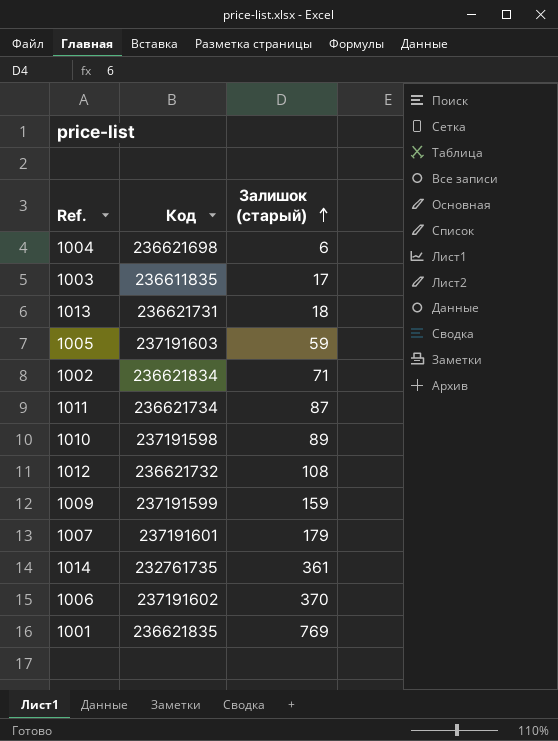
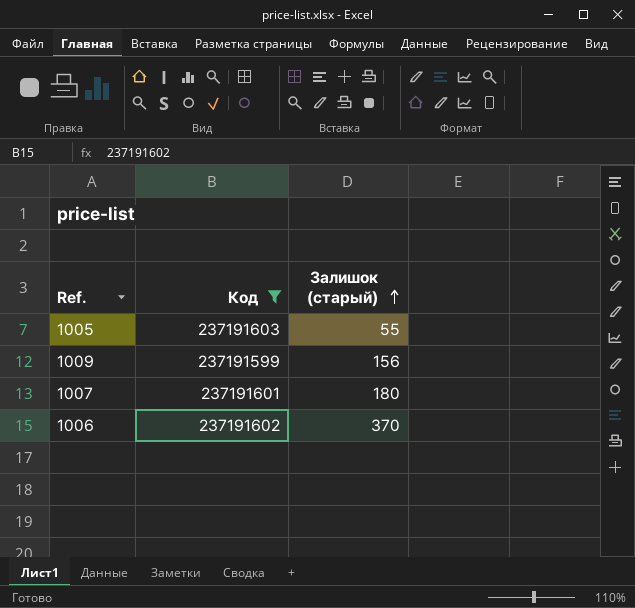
filter: none -> Код >= 237191599
1005 | Залишок (старый): 59 -> 55
1009 | Залишок (старый): 159 -> 156
1007 | Залишок (старый): 179 -> 180

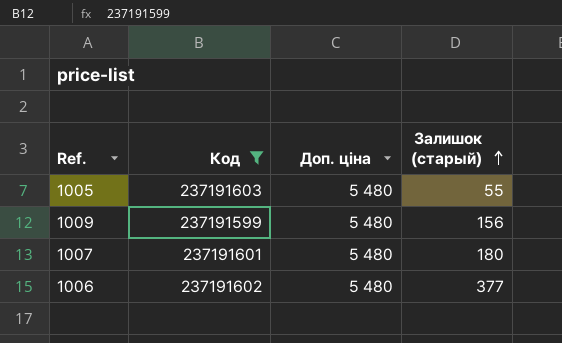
column Доп. ціна | position: none -> 3
1006 | Залишок (старый): 370 -> 377

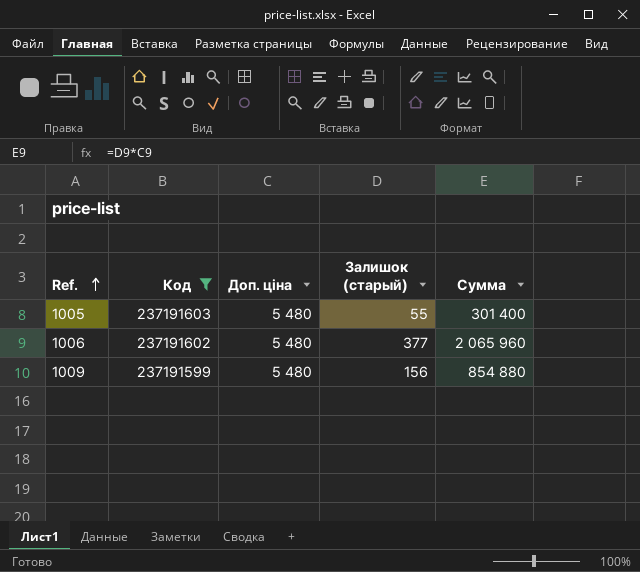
row order: Залишок (старый) ascending -> Ref. ascending
column Сумма | formula: none -> [Доп. ціна] * [Залишок (старый)]
row 1007: 237191601 | 5 480 | 180 -> none

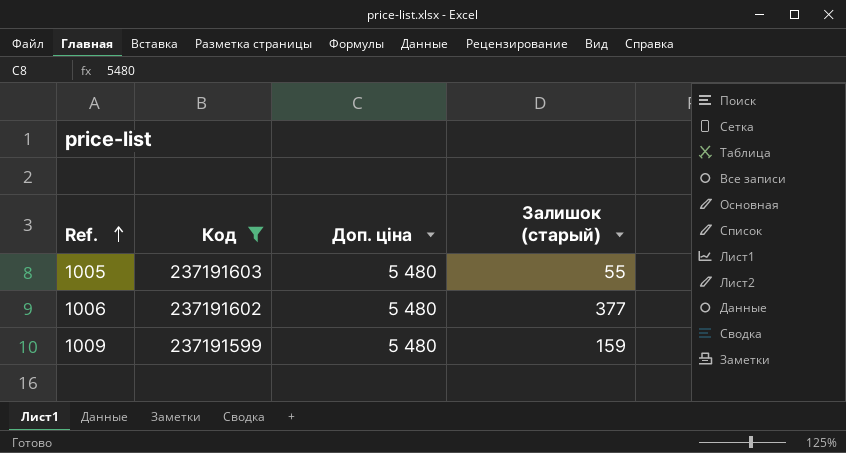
column Сумма | formula: [Доп. ціна] * [Залишок (старый)] -> none
1009 | Залишок (старый): 156 -> 159

